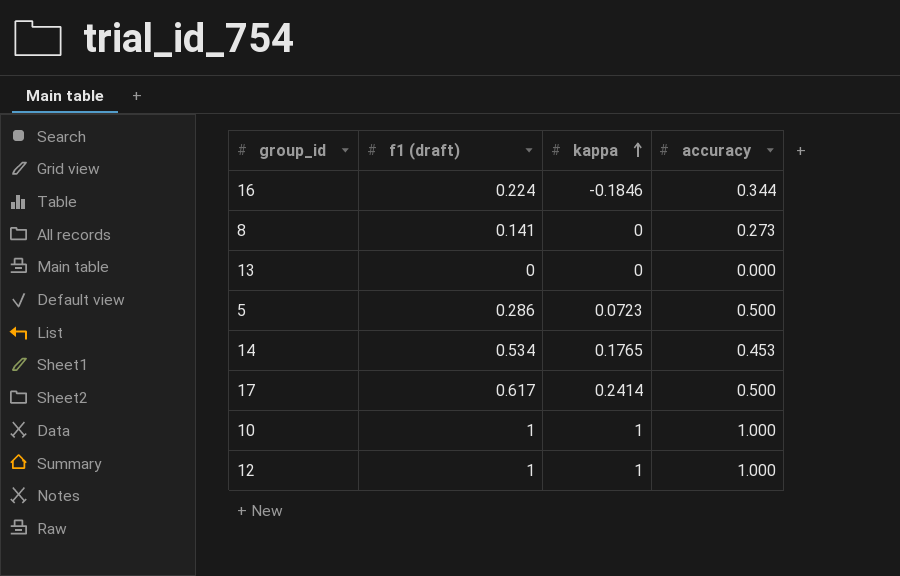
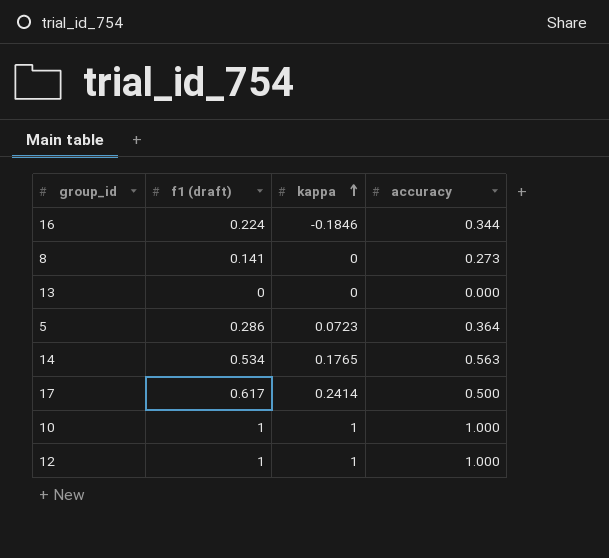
5 | accuracy: 0.500 -> 0.364
14 | accuracy: 0.453 -> 0.563

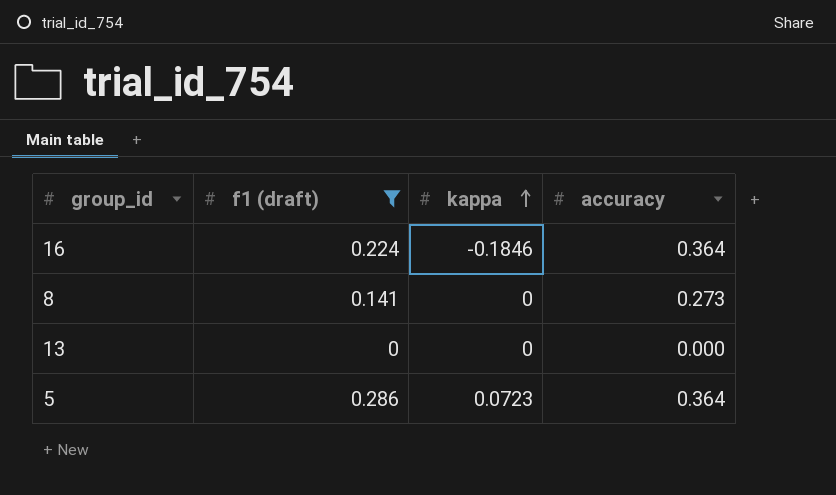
filter: none -> f1 (draft) <= 0.286
16 | accuracy: 0.344 -> 0.364

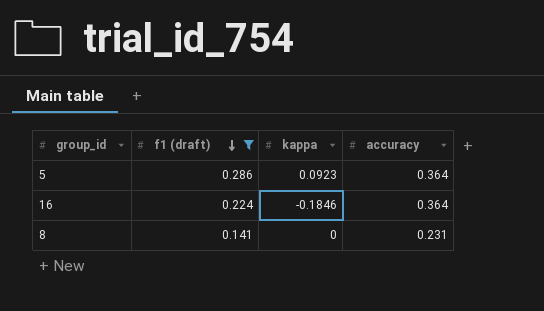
row order: kappa ascending -> f1 (draft) descending
row 13: 0 | 0 | 0.000 -> none
5 | kappa: 0.0723 -> 0.0923
8 | accuracy: 0.273 -> 0.231

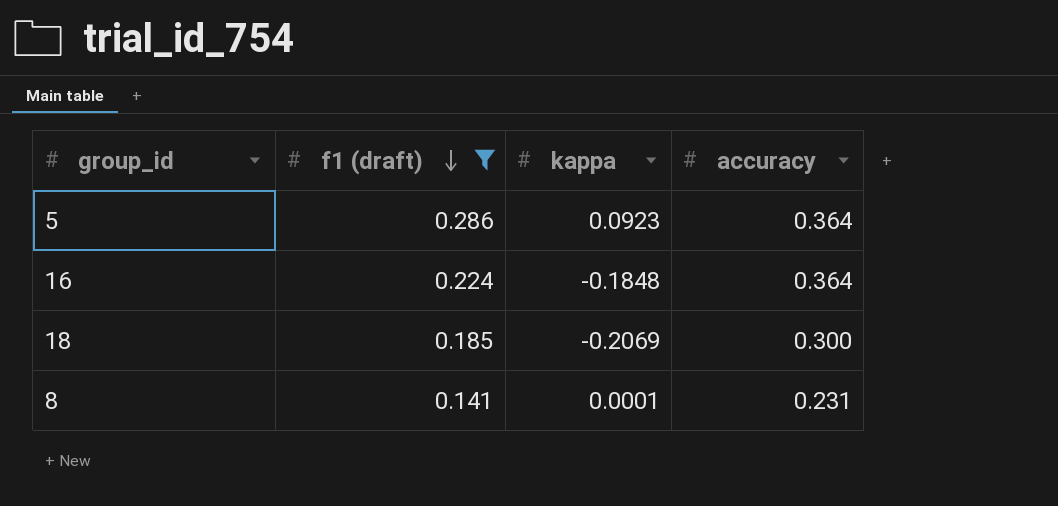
16 | kappa: -0.1846 -> -0.1848
row 18: none -> 0.185 | -0.2069 | 0.300
8 | kappa: 0 -> 0.0001

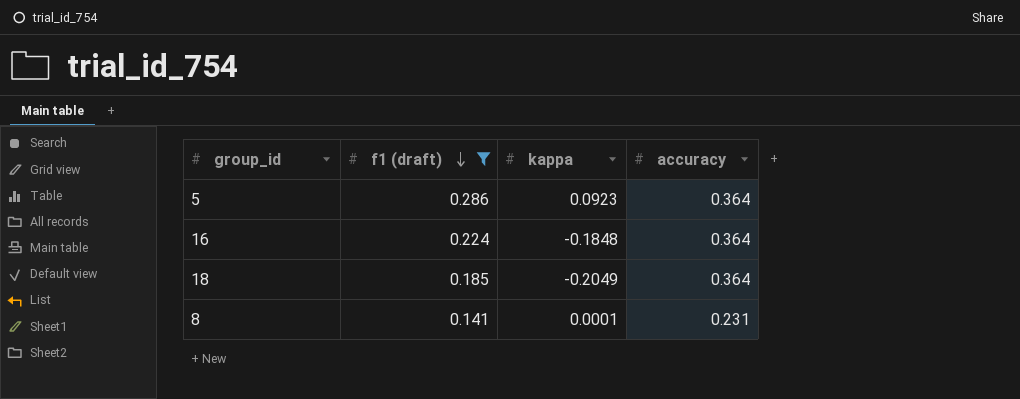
18 | kappa: -0.2069 -> -0.2049
18 | accuracy: 0.300 -> 0.364

